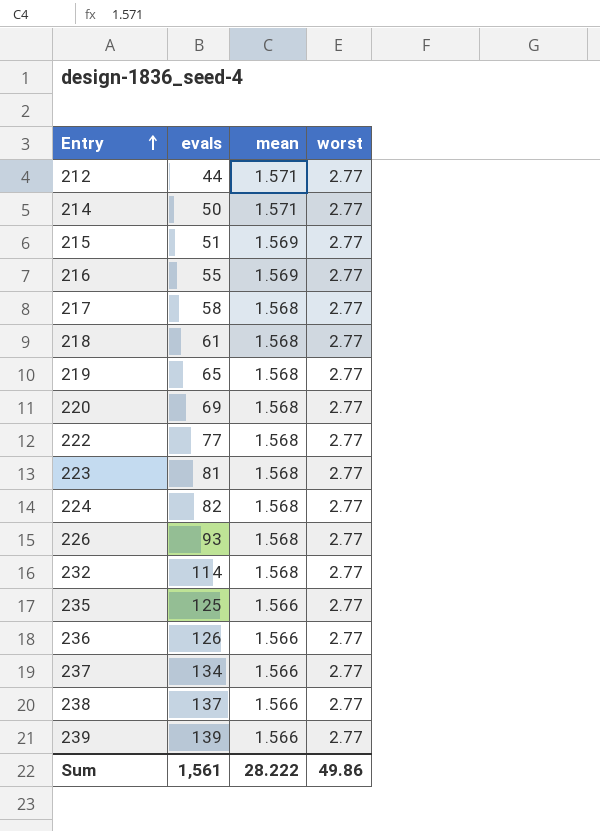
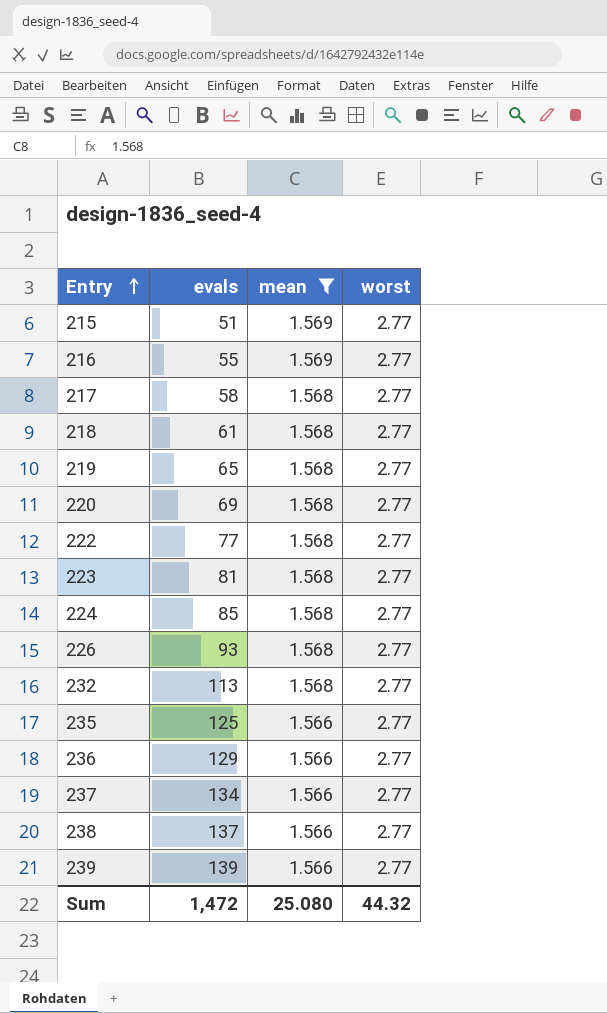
filter: none -> mean != 1.571
224 | evals: 82 -> 85
232 | evals: 114 -> 113
236 | evals: 126 -> 129
Sum | evals: 1,561 -> 1,472
Sum | mean: 28.222 -> 25.080
Sum | worst: 49.86 -> 44.32

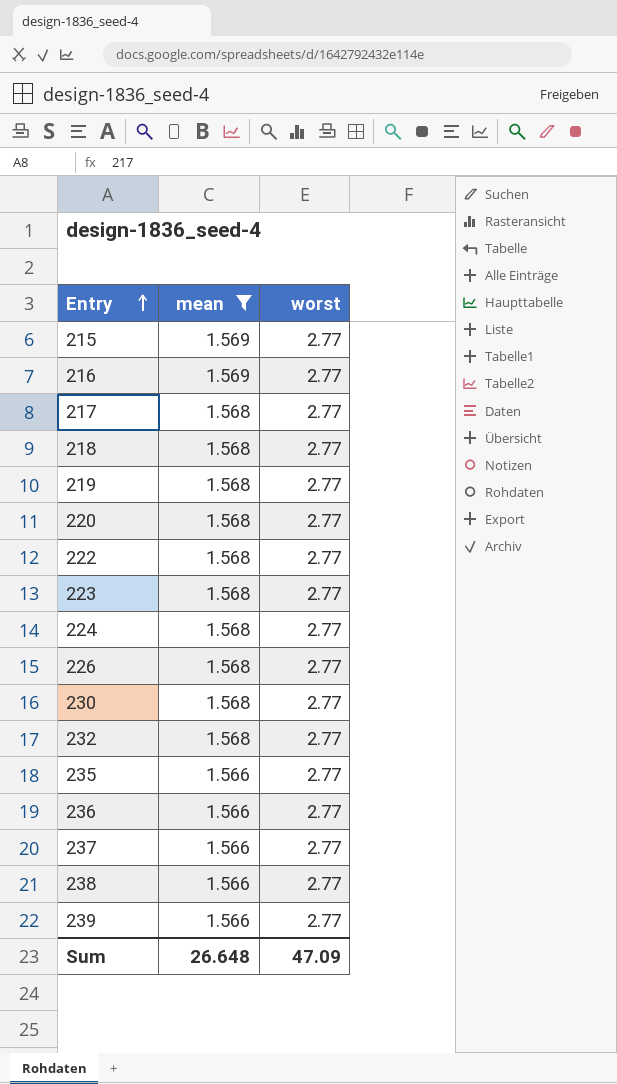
column evals | position: 2 -> none
row 230: none -> 1.568 | 2.77
Sum | mean: 25.080 -> 26.648
Sum | worst: 44.32 -> 47.09

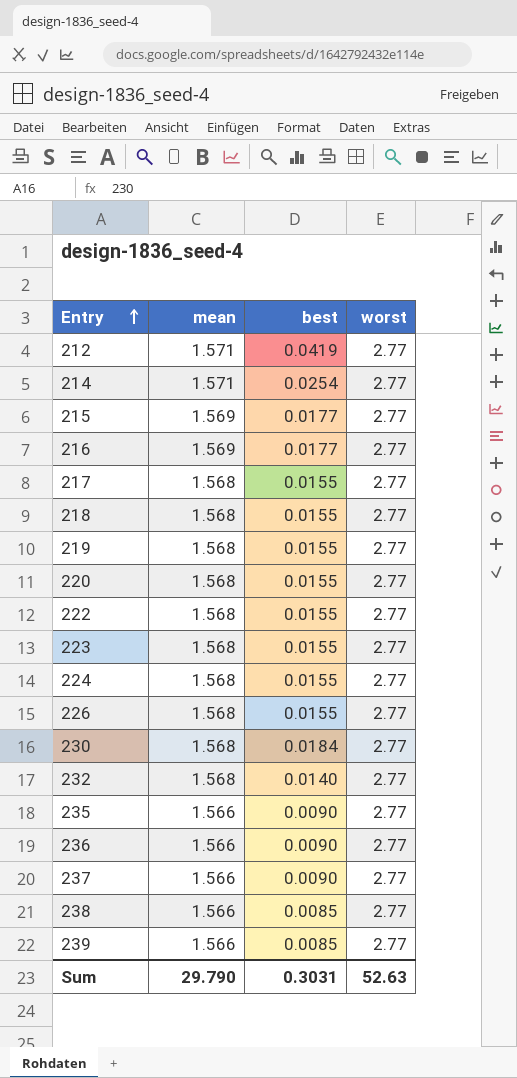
filter: mean != 1.571 -> none
column best | position: none -> 3
Sum | mean: 26.648 -> 29.790
Sum | worst: 47.09 -> 52.63

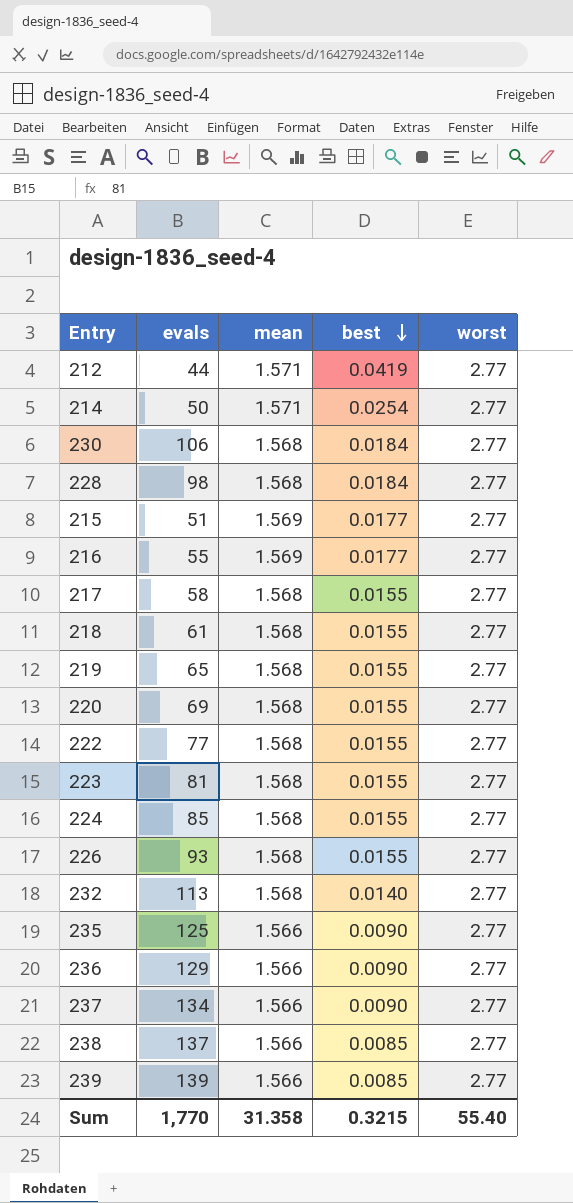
row order: Entry ascending -> best descending
column evals | position: none -> 2
row 228: none -> 98 | 1.568 | 0.0184 | 2.77
Sum | mean: 29.790 -> 31.358
Sum | best: 0.3031 -> 0.3215
Sum | worst: 52.63 -> 55.40

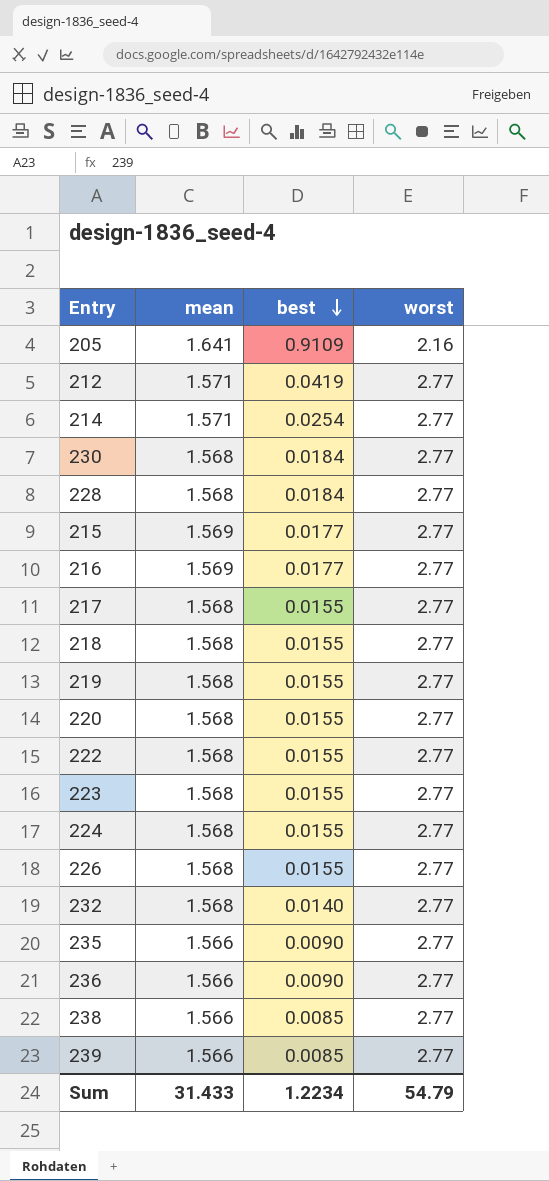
column evals | position: 2 -> none
row 237: 134 | 1.566 | 0.0090 | 2.77 -> none
row 205: none -> 1.641 | 0.9109 | 2.16
Sum | mean: 31.358 -> 31.433
Sum | best: 0.3215 -> 1.2234
Sum | worst: 55.40 -> 54.79

